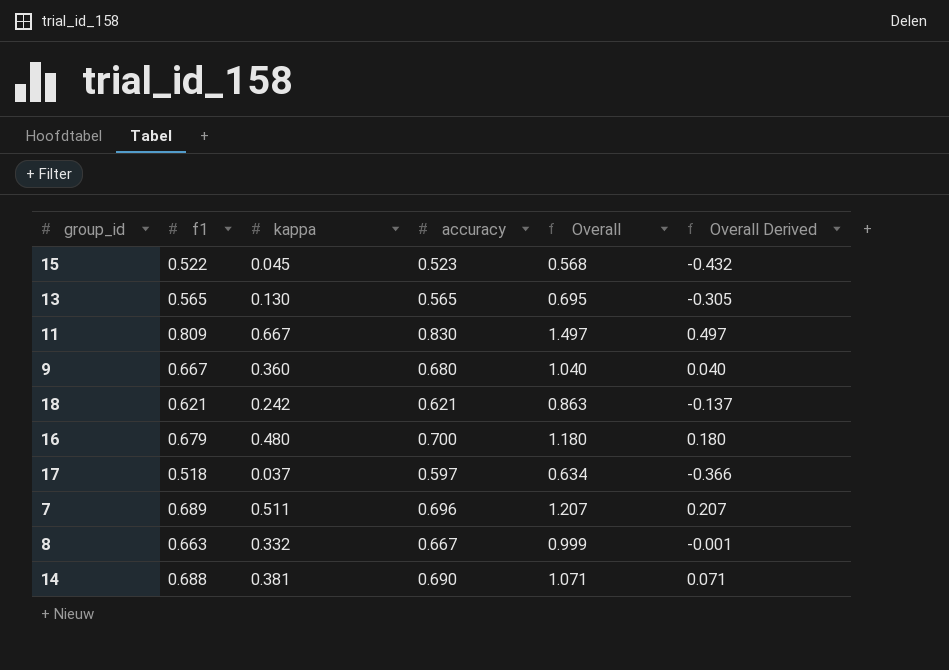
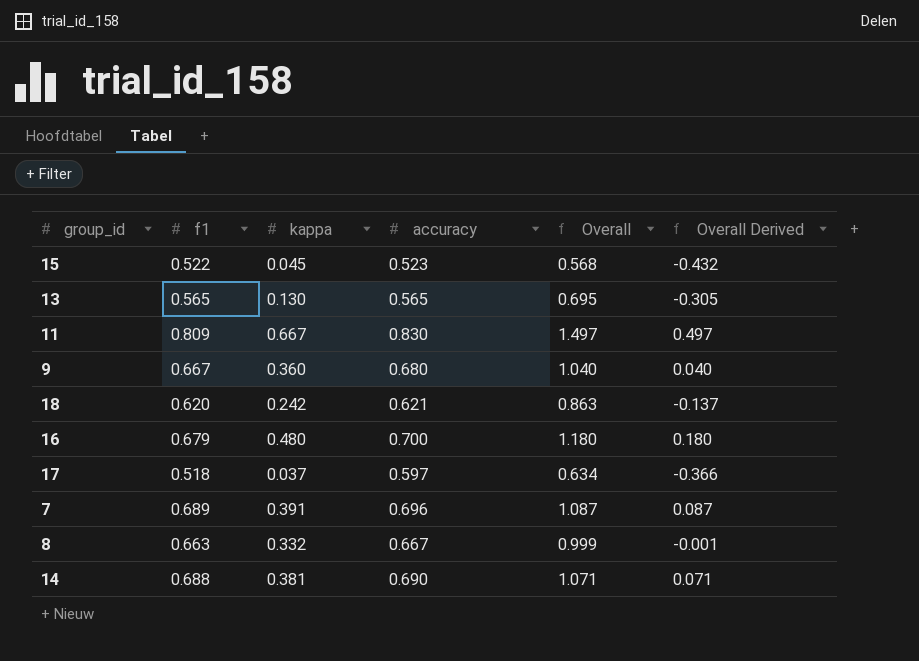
18 | f1: 0.621 -> 0.620
7 | kappa: 0.511 -> 0.391
7 | Overall: 1.207 -> 1.087
7 | Overall Derived: 0.207 -> 0.087

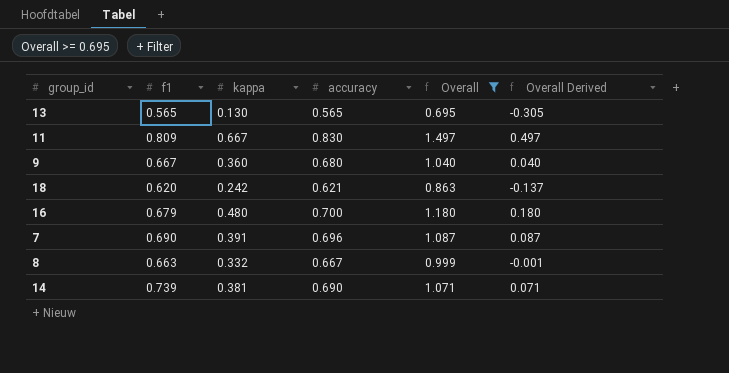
filter: none -> Overall >= 0.695
7 | f1: 0.689 -> 0.690
14 | f1: 0.688 -> 0.739

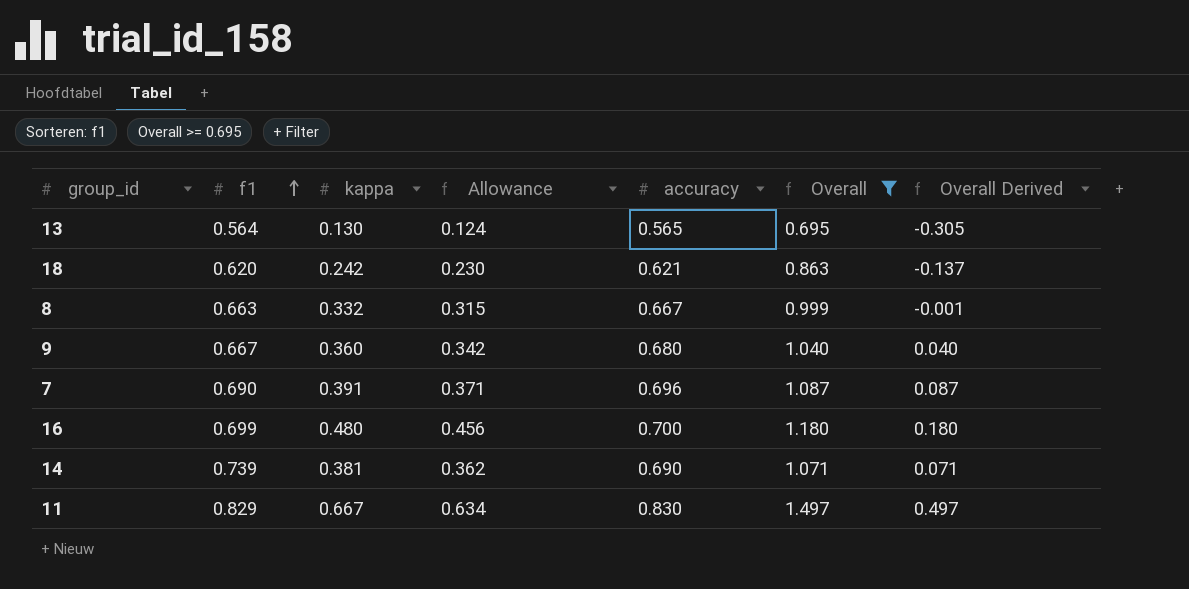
row order: none -> f1 ascending
column Allowance | formula: none -> [kappa] * 0.95
13 | f1: 0.565 -> 0.564
16 | f1: 0.679 -> 0.699
11 | f1: 0.809 -> 0.829

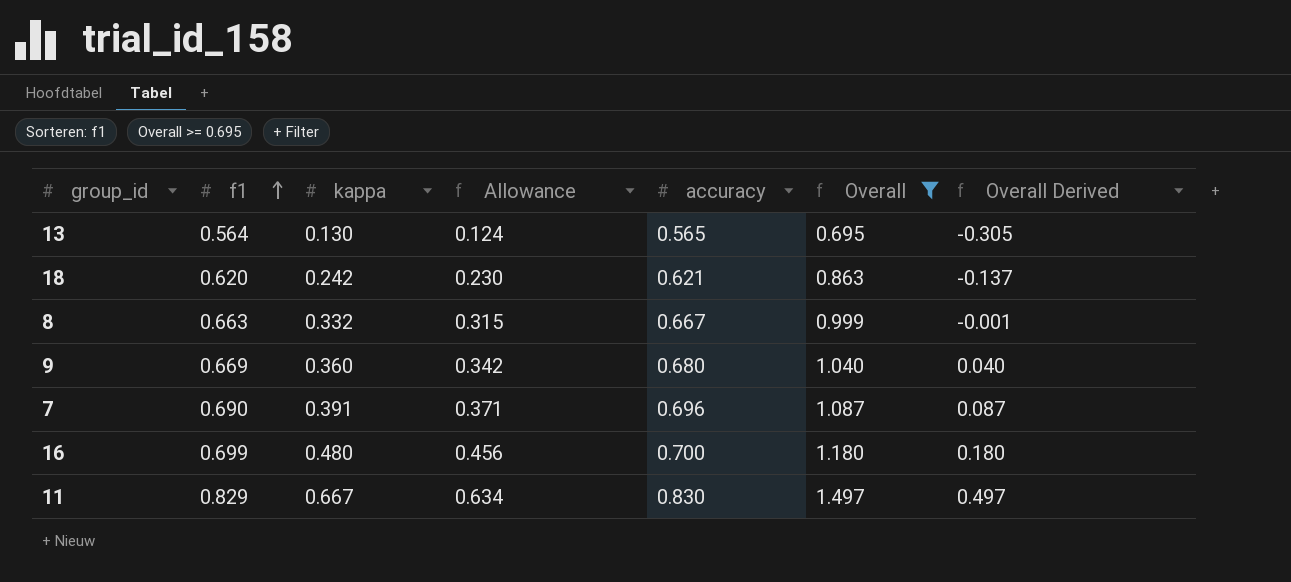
row 14: 0.739 | 0.381 | 0.362 | 0.690 | 1.071 | 0.071 -> none
9 | f1: 0.667 -> 0.669

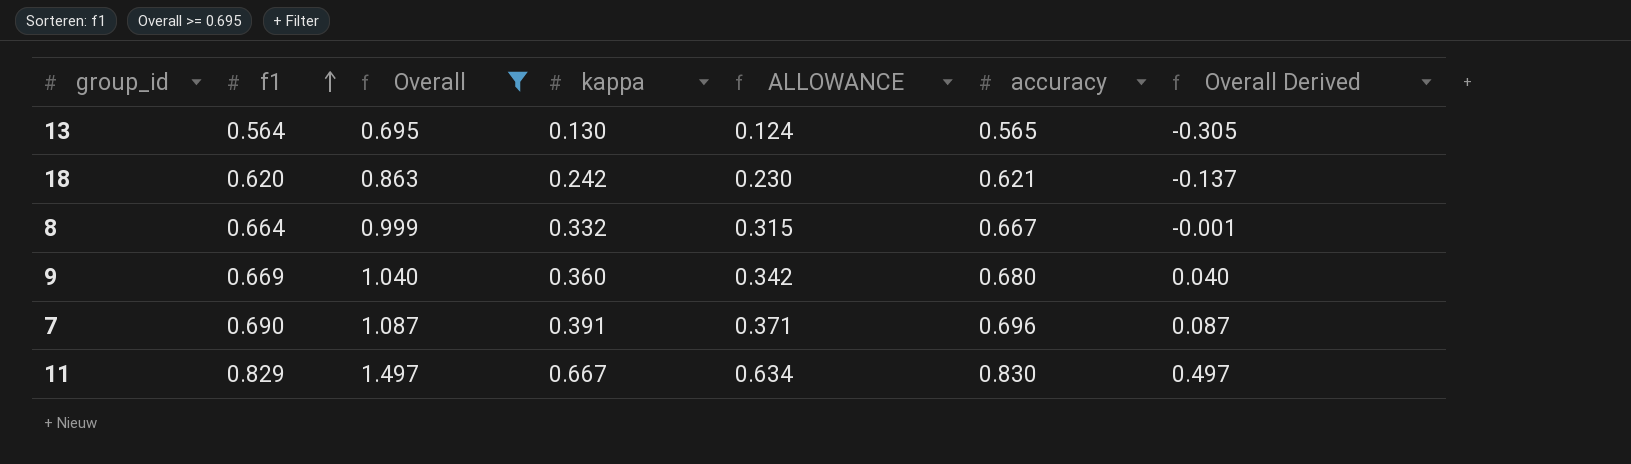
column Overall | position: 6 -> 3
column name: Allowance -> ALLOWANCE
row 16: 0.699 | 0.480 | 0.456 | 0.700 | 1.180 | 0.180 -> none
8 | f1: 0.663 -> 0.664

